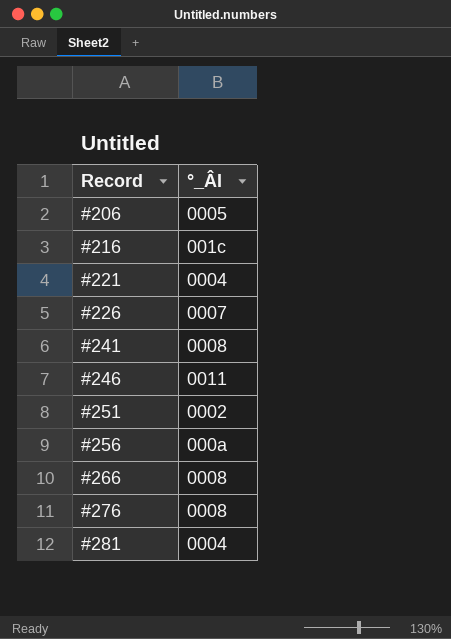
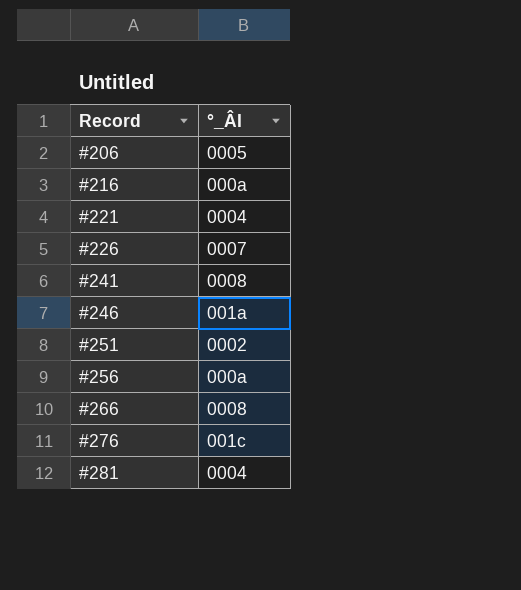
#216 | °_ÂI: 001c -> 000a
#246 | °_ÂI: 0011 -> 001a
#276 | °_ÂI: 0008 -> 001c

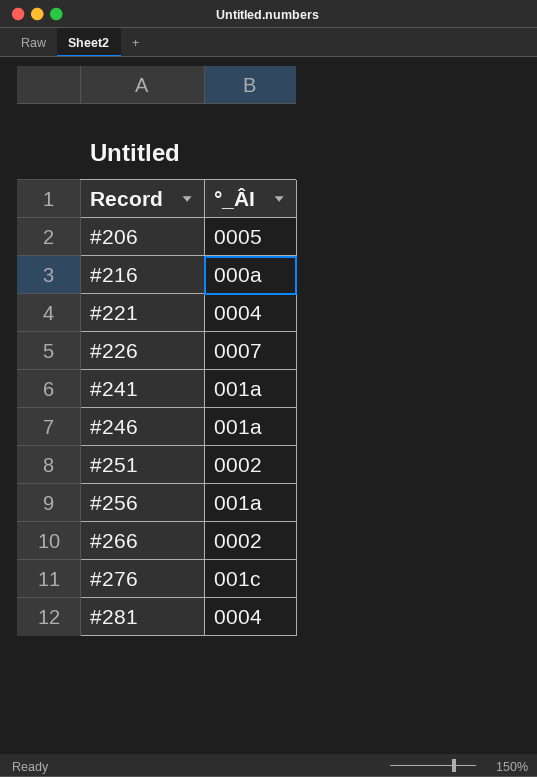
#241 | °_ÂI: 0008 -> 001a
#256 | °_ÂI: 000a -> 001a
#266 | °_ÂI: 0008 -> 0002

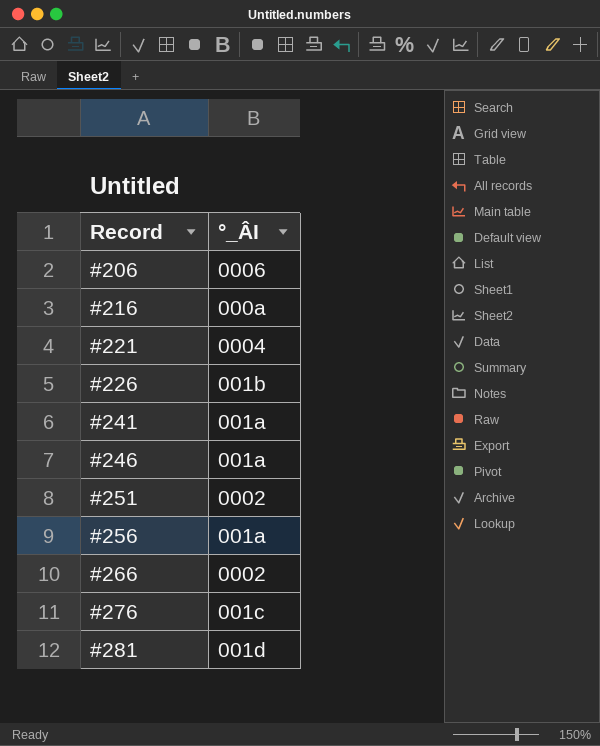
#206 | °_ÂI: 0005 -> 0006
#226 | °_ÂI: 0007 -> 001b
#281 | °_ÂI: 0004 -> 001d

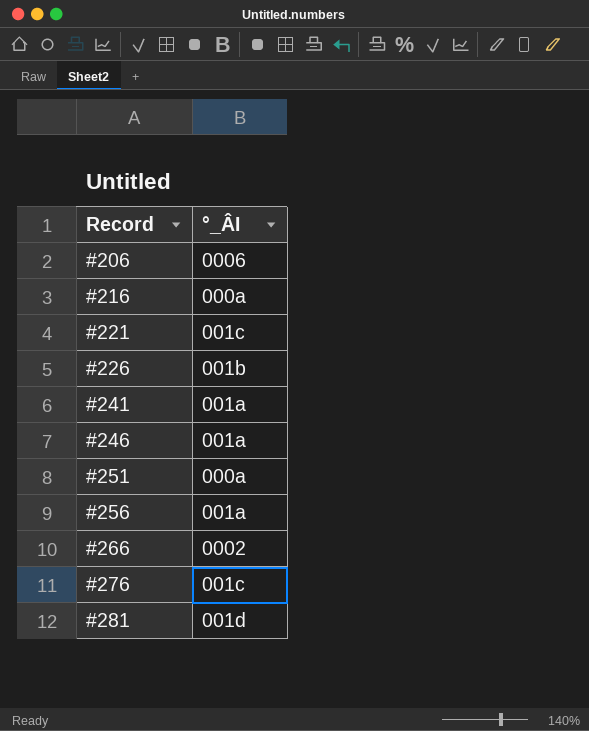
#221 | °_ÂI: 0004 -> 001c
#251 | °_ÂI: 0002 -> 000a

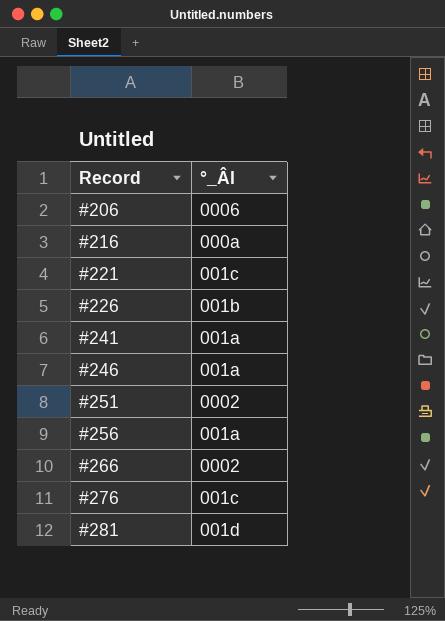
#251 | °_ÂI: 000a -> 0002

